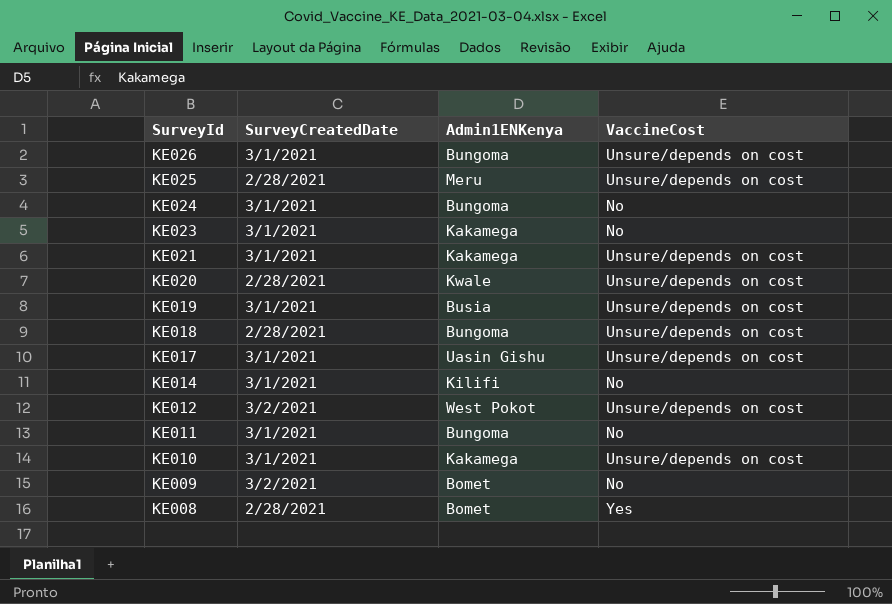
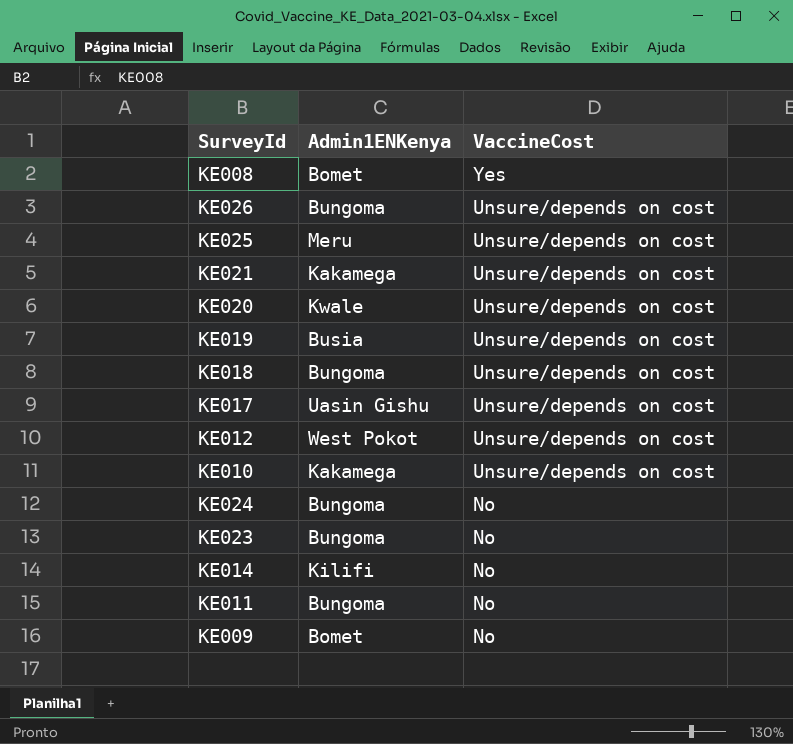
row order: SurveyId descending -> VaccineCost descending
column SurveyCreatedDate | position: 2 -> none
KE023 | Admin1ENKenya: Kakamega -> Bungoma

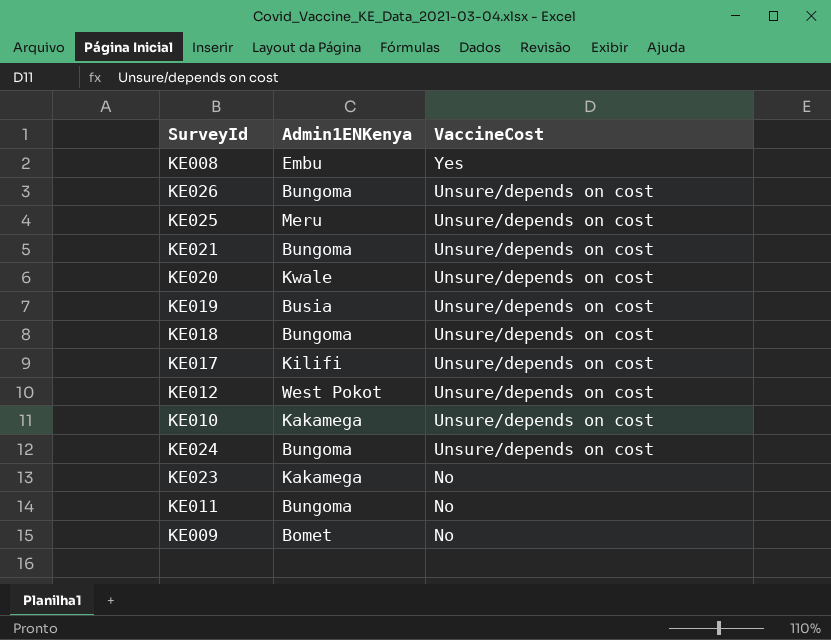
row KE014: Kilifi | No -> none
KE008 | Admin1ENKenya: Bomet -> Embu
KE021 | Admin1ENKenya: Kakamega -> Bungoma
KE017 | Admin1ENKenya: Uasin Gishu -> Kilifi
KE024 | VaccineCost: No -> Unsure/depends on cost
KE023 | Admin1ENKenya: Bungoma -> Kakamega

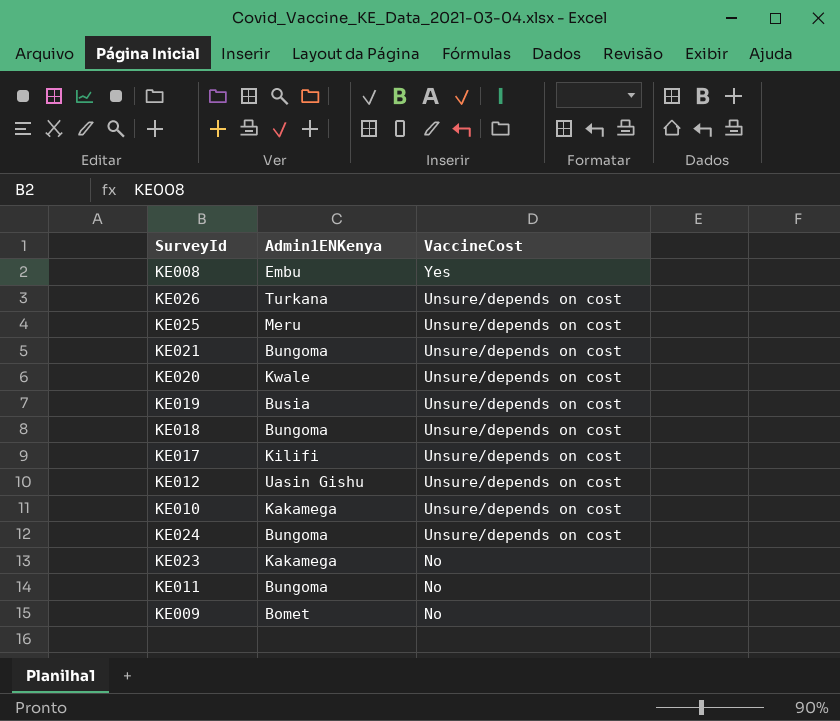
KE026 | Admin1ENKenya: Bungoma -> Turkana
KE012 | Admin1ENKenya: West Pokot -> Uasin Gishu

